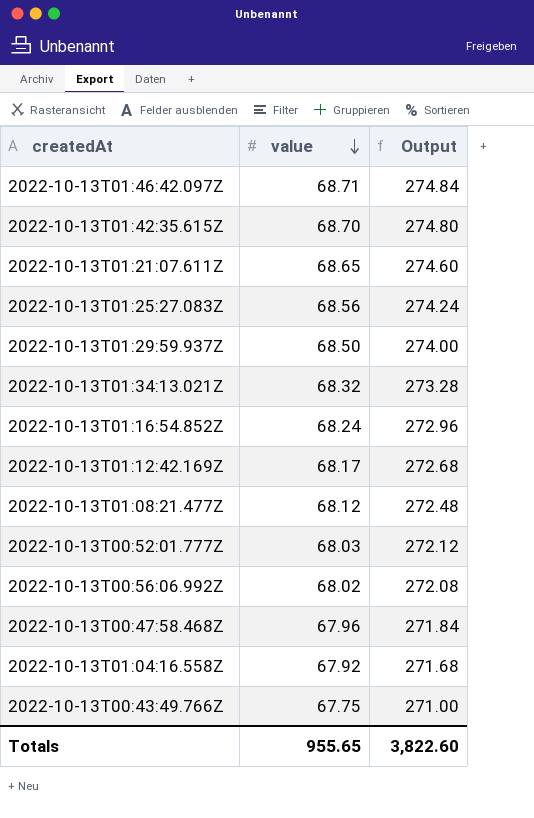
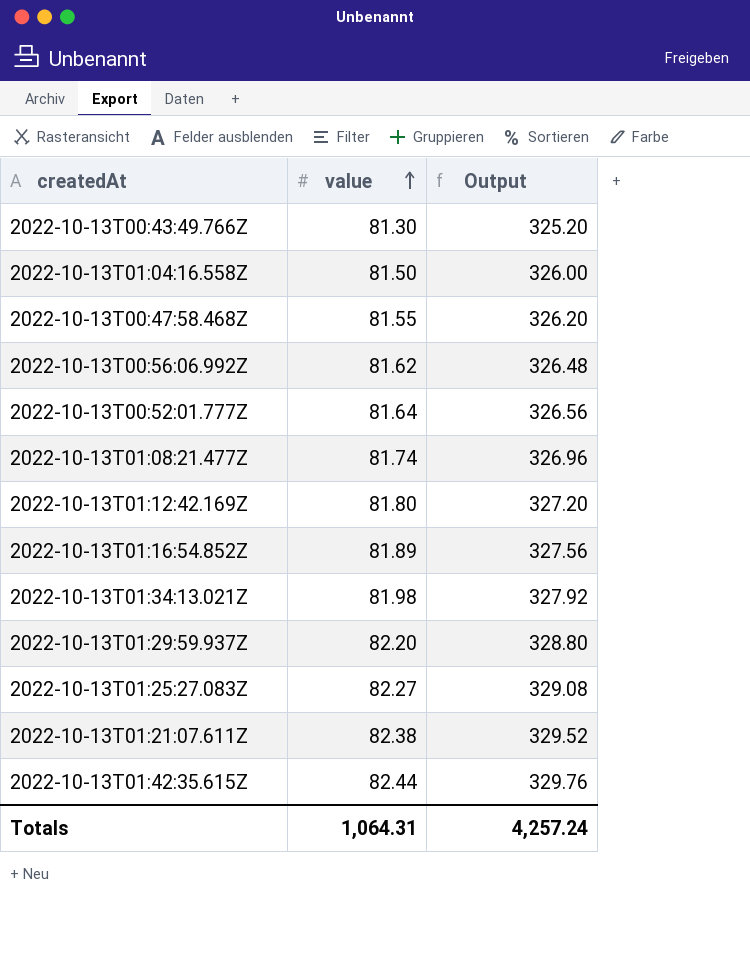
row order: value descending -> value ascending
row 2022-10-13T01:46:42.097Z: 68.71 | 274.84 -> none
2022-10-13T00:43:49.766Z | value: 67.75 -> 81.30
2022-10-13T00:43:49.766Z | Output: 271.00 -> 325.20
2022-10-13T01:04:16.558Z | value: 67.92 -> 81.50
2022-10-13T01:04:16.558Z | Output: 271.68 -> 326.00
2022-10-13T00:47:58.468Z | value: 67.96 -> 81.55
2022-10-13T00:47:58.468Z | Output: 271.84 -> 326.20
2022-10-13T00:56:06.992Z | value: 68.02 -> 81.62
2022-10-13T00:56:06.992Z | Output: 272.08 -> 326.48
2022-10-13T00:52:01.777Z | value: 68.03 -> 81.64
2022-10-13T00:52:01.777Z | Output: 272.12 -> 326.56
2022-10-13T01:08:21.477Z | value: 68.12 -> 81.74
2022-10-13T01:08:21.477Z | Output: 272.48 -> 326.96
2022-10-13T01:12:42.169Z | value: 68.17 -> 81.80
2022-10-13T01:12:42.169Z | Output: 272.68 -> 327.20
2022-10-13T01:16:54.852Z | value: 68.24 -> 81.89
2022-10-13T01:16:54.852Z | Output: 272.96 -> 327.56
2022-10-13T01:34:13.021Z | value: 68.32 -> 81.98
2022-10-13T01:34:13.021Z | Output: 273.28 -> 327.92
2022-10-13T01:29:59.937Z | value: 68.50 -> 82.20
2022-10-13T01:29:59.937Z | Output: 274.00 -> 328.80
2022-10-13T01:25:27.083Z | value: 68.56 -> 82.27
2022-10-13T01:25:27.083Z | Output: 274.24 -> 329.08
2022-10-13T01:21:07.611Z | value: 68.65 -> 82.38
2022-10-13T01:21:07.611Z | Output: 274.60 -> 329.52
2022-10-13T01:42:35.615Z | value: 68.70 -> 82.44
2022-10-13T01:42:35.615Z | Output: 274.80 -> 329.76
Totals | value: 955.65 -> 1,064.31
Totals | Output: 3,822.60 -> 4,257.24

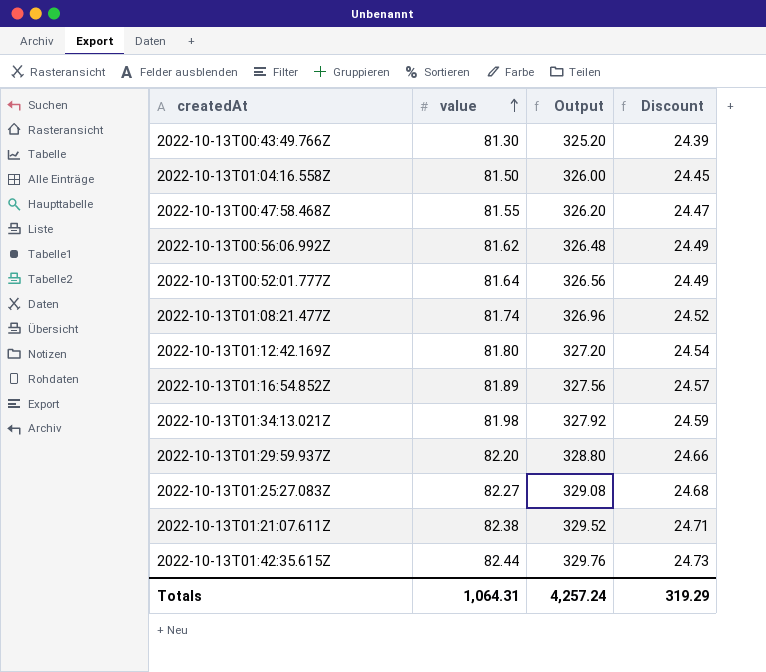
column Discount | formula: none -> [value] * 0.3

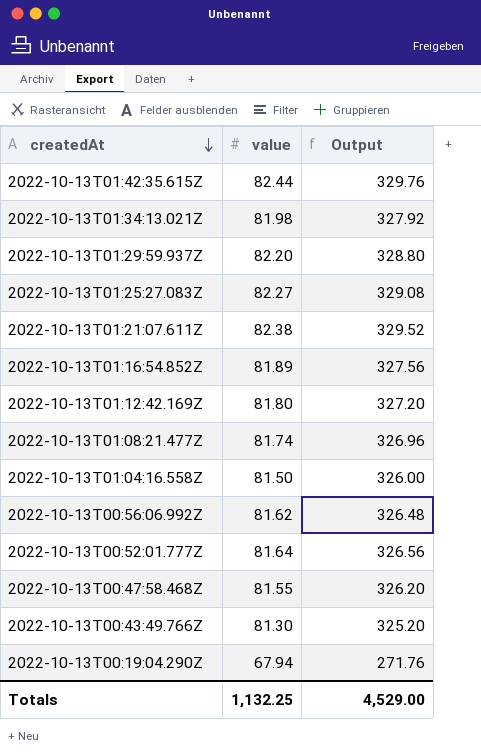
row order: value ascending -> createdAt descending
column Discount | formula: [value] * 0.3 -> none
row 2022-10-13T00:19:04.290Z: none -> 67.94 | 271.76
Totals | value: 1,064.31 -> 1,132.25
Totals | Output: 4,257.24 -> 4,529.00

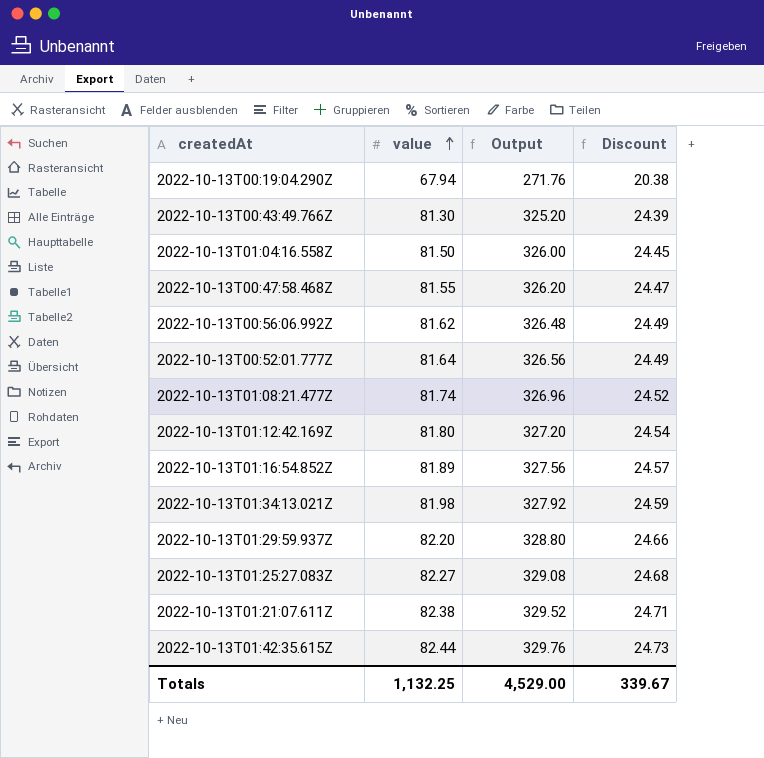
row order: createdAt descending -> value ascending
column Discount | formula: none -> [value] * 0.3

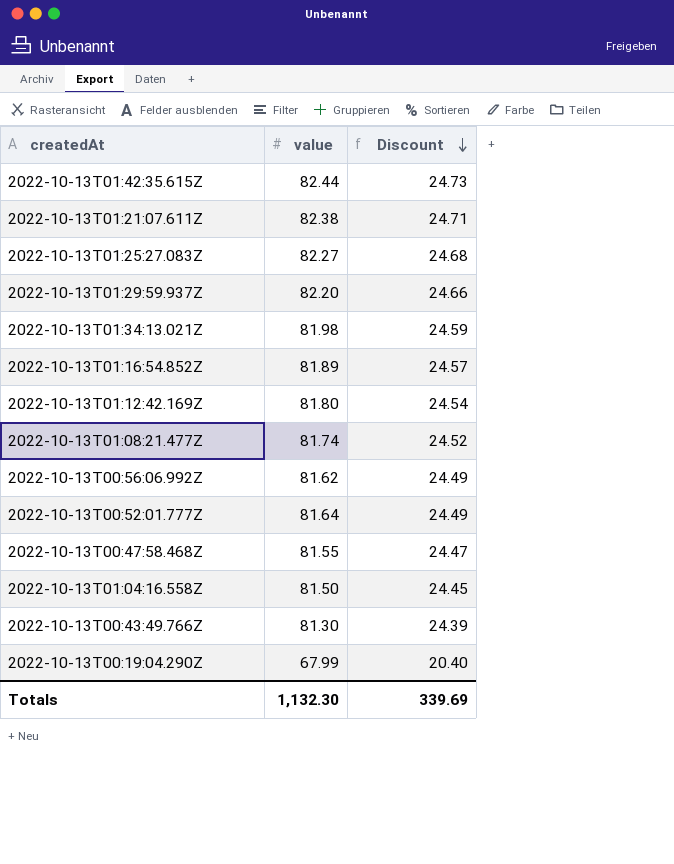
row order: value ascending -> Discount descending
column Output | formula: [value] * 4 -> none
2022-10-13T00:19:04.290Z | value: 67.94 -> 67.99
2022-10-13T00:19:04.290Z | Discount: 20.38 -> 20.40
Totals | value: 1,132.25 -> 1,132.30
Totals | Discount: 339.67 -> 339.69

